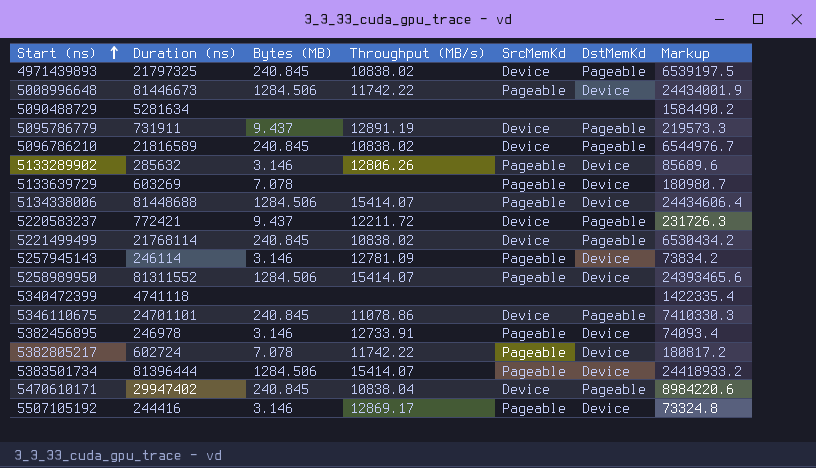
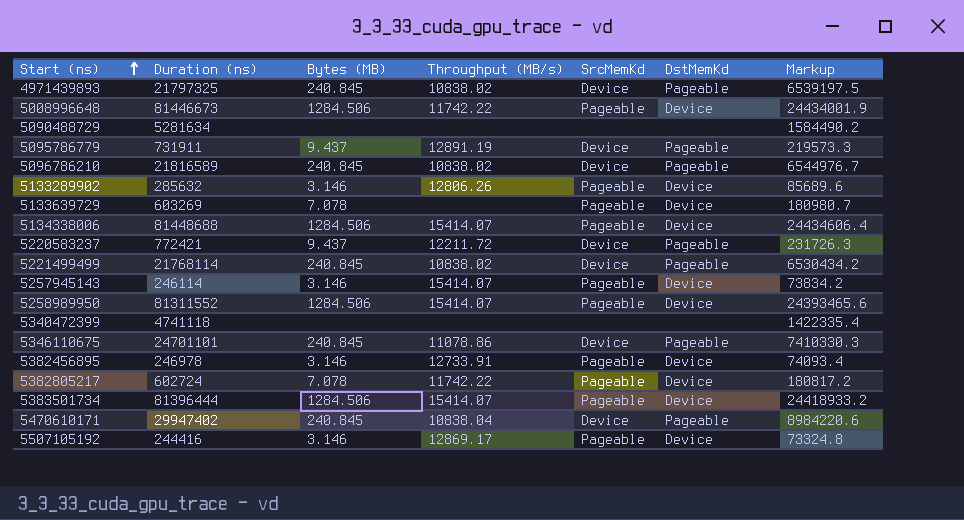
5257945143 | Throughput (MB/s): 12781.09 -> 15414.07

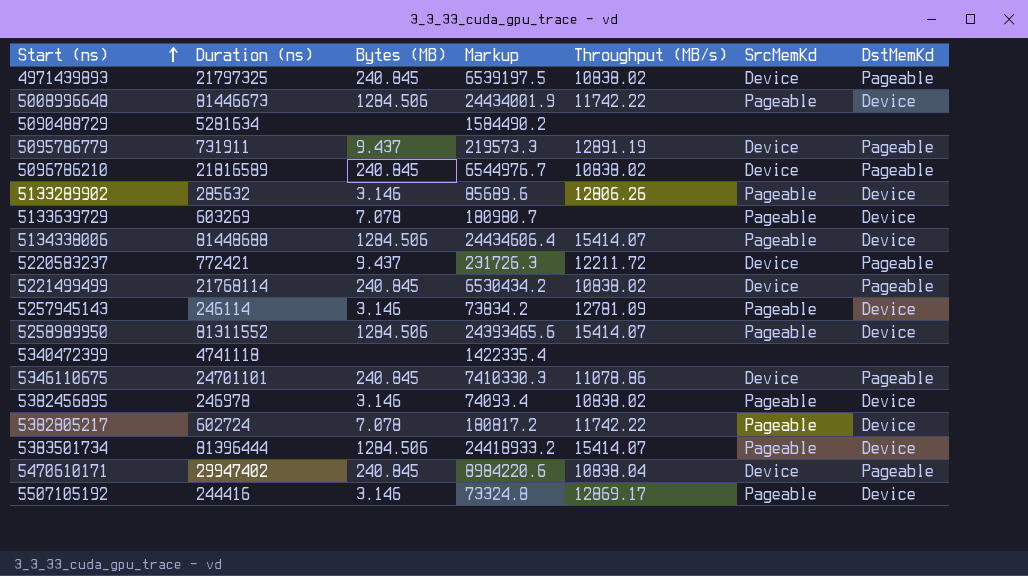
column Markup | position: 7 -> 4
5257945143 | Throughput (MB/s): 15414.07 -> 12781.09
5382456895 | Throughput (MB/s): 12733.91 -> 10838.02

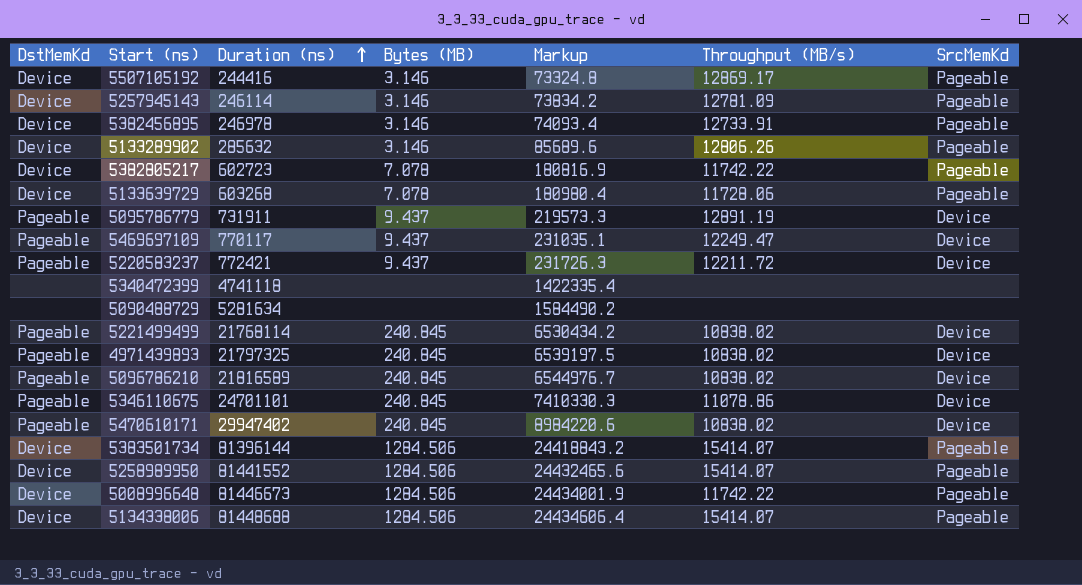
row order: Start (ns) ascending -> Duration (ns) ascending
column DstMemKd | position: 7 -> 1
5382456895 | Throughput (MB/s): 10838.02 -> 12733.91
5382805217 | Duration (ns): 602724 -> 602723
5382805217 | Markup: 180817.2 -> 180816.9
5133639729 | Duration (ns): 603269 -> 603268
5133639729 | Markup: 180980.7 -> 180980.4
5133639729 | Throughput (MB/s): none -> 11728.06
row 5469697109: none -> Pageable | 770117 | 9.437 | 231035.1 | 12249.47 | Device
5470610171 | Throughput (MB/s): 10838.04 -> 10838.02
5383501734 | Duration (ns): 81396444 -> 81396144
5383501734 | Markup: 24418933.2 -> 24418843.2
5258989950 | Duration (ns): 81311552 -> 81441552
5258989950 | Markup: 24393465.6 -> 24432465.6

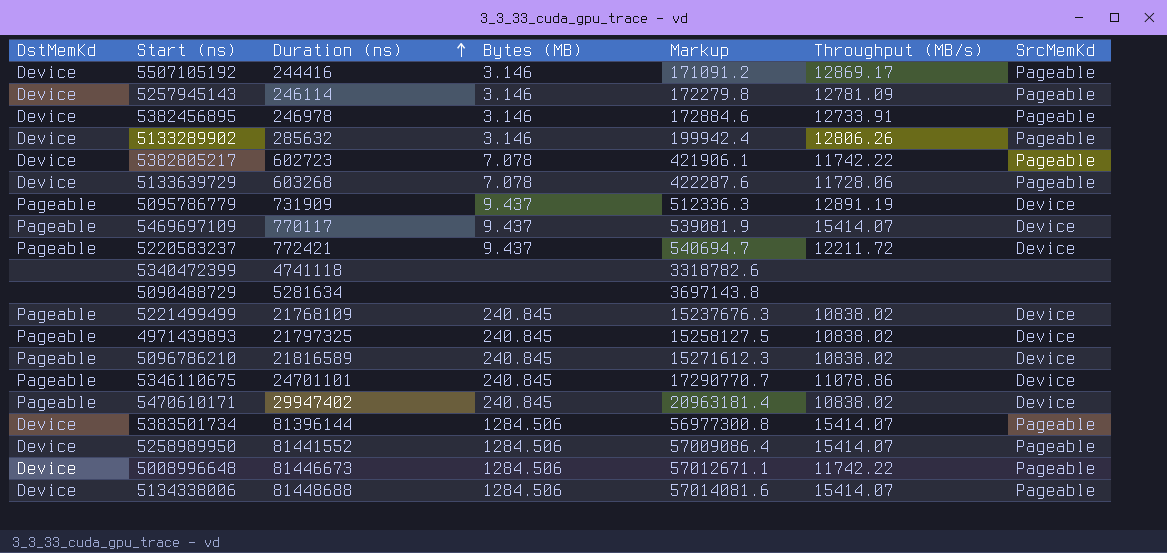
column Markup | formula: [Duration (ns)] * 0.3 -> [Duration (ns)] * 0.7
5095786779 | Duration (ns): 731911 -> 731909
5469697109 | Throughput (MB/s): 12249.47 -> 15414.07
5221499499 | Duration (ns): 21768114 -> 21768109

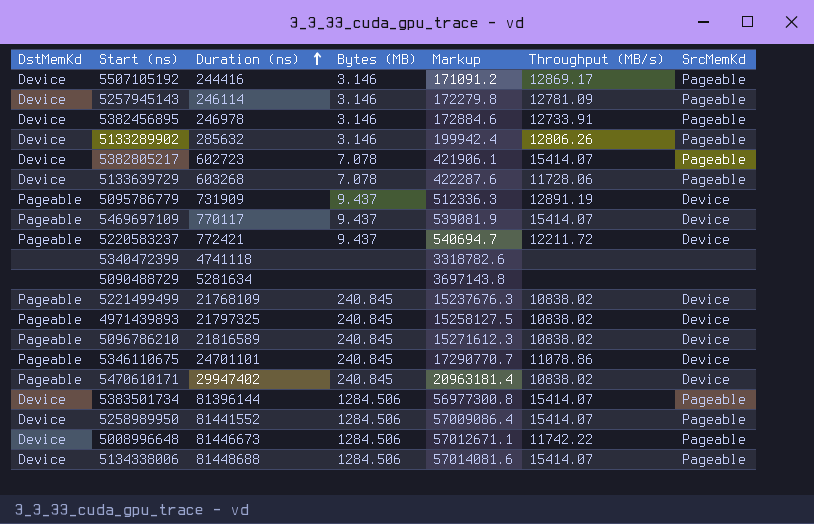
5382805217 | Throughput (MB/s): 11742.22 -> 15414.07

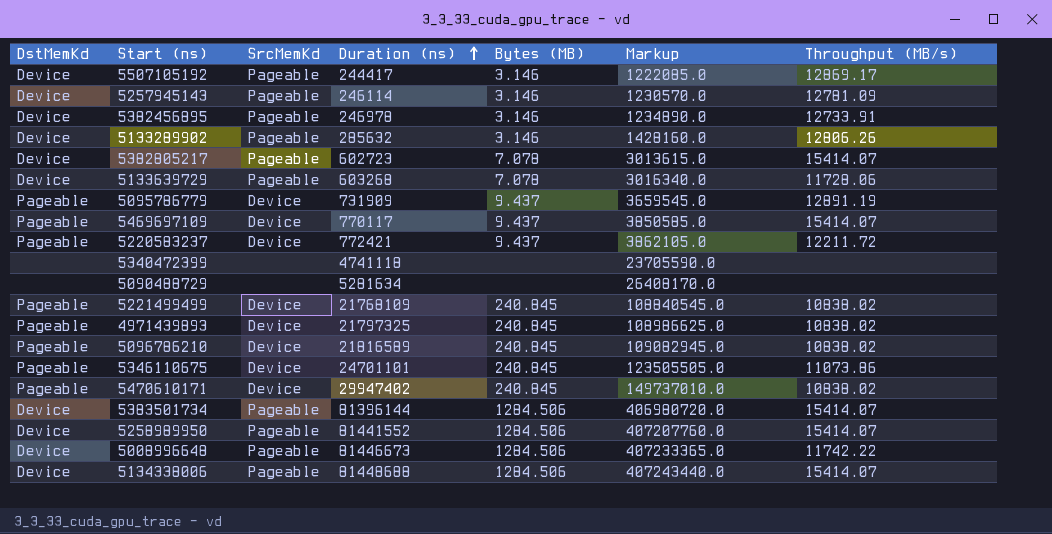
column SrcMemKd | position: 7 -> 3
column Markup | formula: [Duration (ns)] * 0.7 -> [Duration (ns)] * 5
5507105192 | Duration (ns): 244416 -> 244417
5346110675 | Throughput (MB/s): 11078.86 -> 11073.86

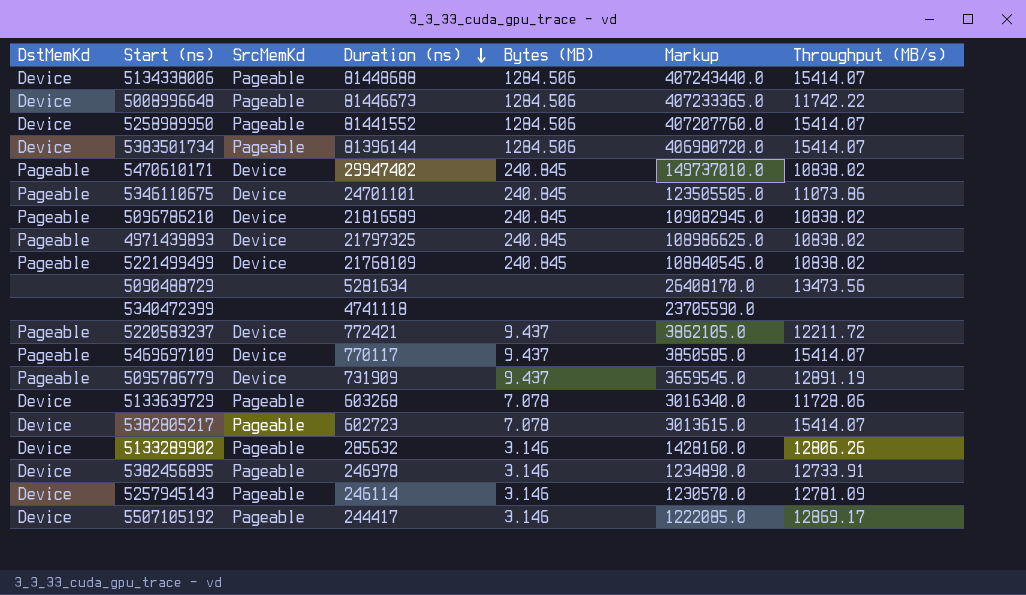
row order: Duration (ns) ascending -> Duration (ns) descending
5090488729 | Throughput (MB/s): none -> 13473.56

